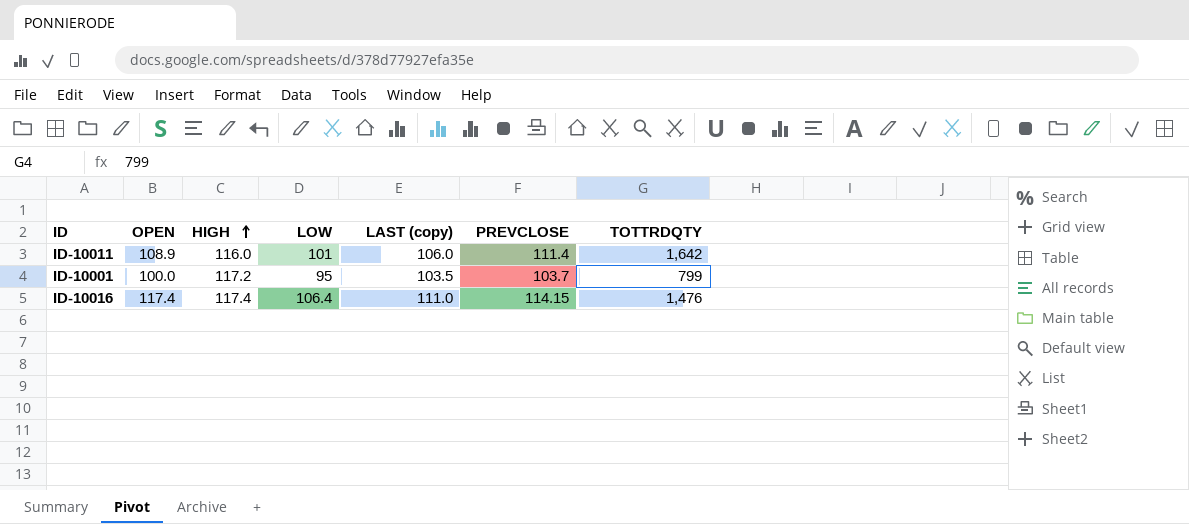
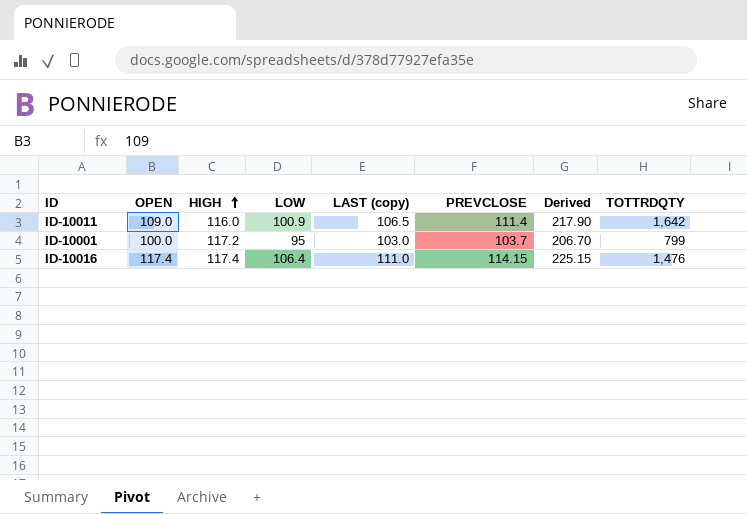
column Derived | formula: none -> [LAST (copy)] + [PREVCLOSE]
ID-10011 | OPEN: 108.9 -> 109.0
ID-10011 | LOW: 101 -> 100.9
ID-10011 | LAST (copy): 106.0 -> 106.5
ID-10001 | LAST (copy): 103.5 -> 103.0

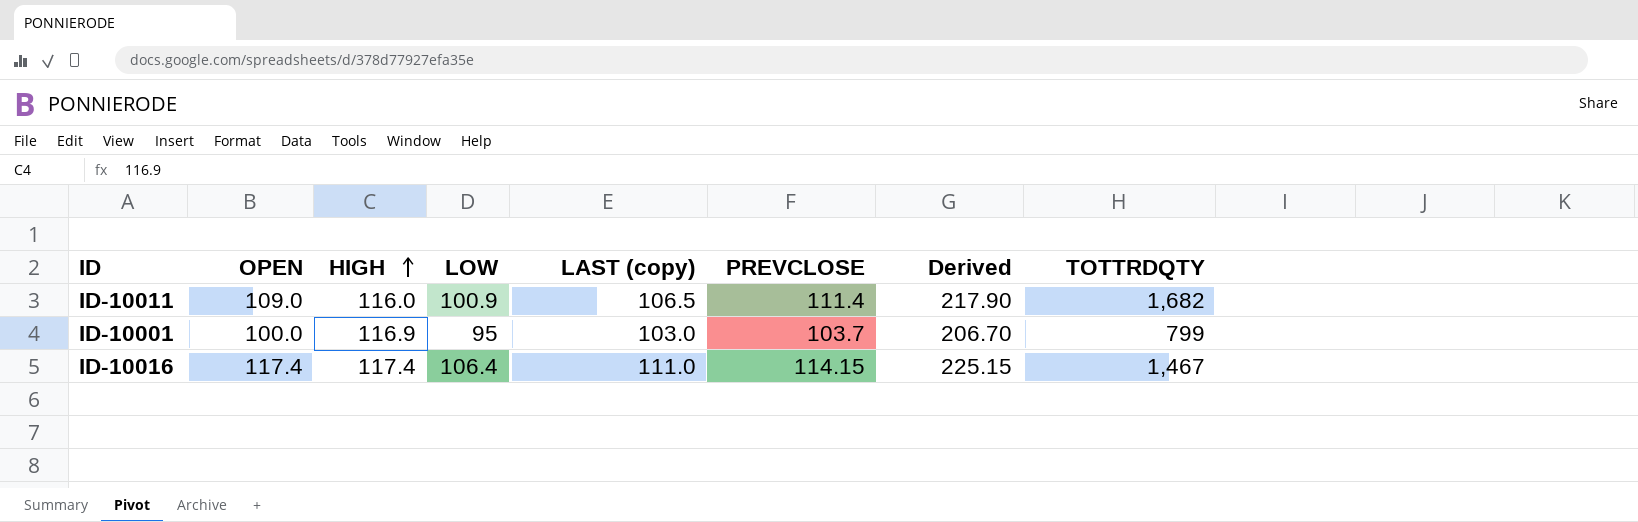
ID-10011 | TOTTRDQTY: 1,642 -> 1,682
ID-10001 | HIGH: 117.2 -> 116.9
ID-10016 | TOTTRDQTY: 1,476 -> 1,467

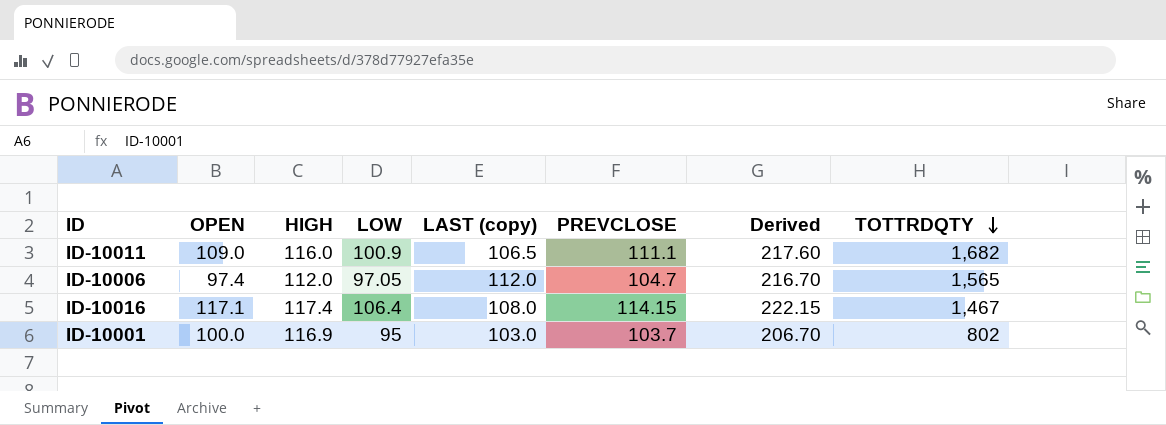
row order: HIGH ascending -> TOTTRDQTY descending
ID-10011 | PREVCLOSE: 111.4 -> 111.1
ID-10011 | Derived: 217.90 -> 217.60
row ID-10006: none -> 97.4 | 112.0 | 97.05 | 112.0 | 104.7 | 216.70 | 1,565
ID-10016 | OPEN: 117.4 -> 117.1
ID-10016 | LAST (copy): 111.0 -> 108.0
ID-10016 | Derived: 225.15 -> 222.15
ID-10001 | TOTTRDQTY: 799 -> 802

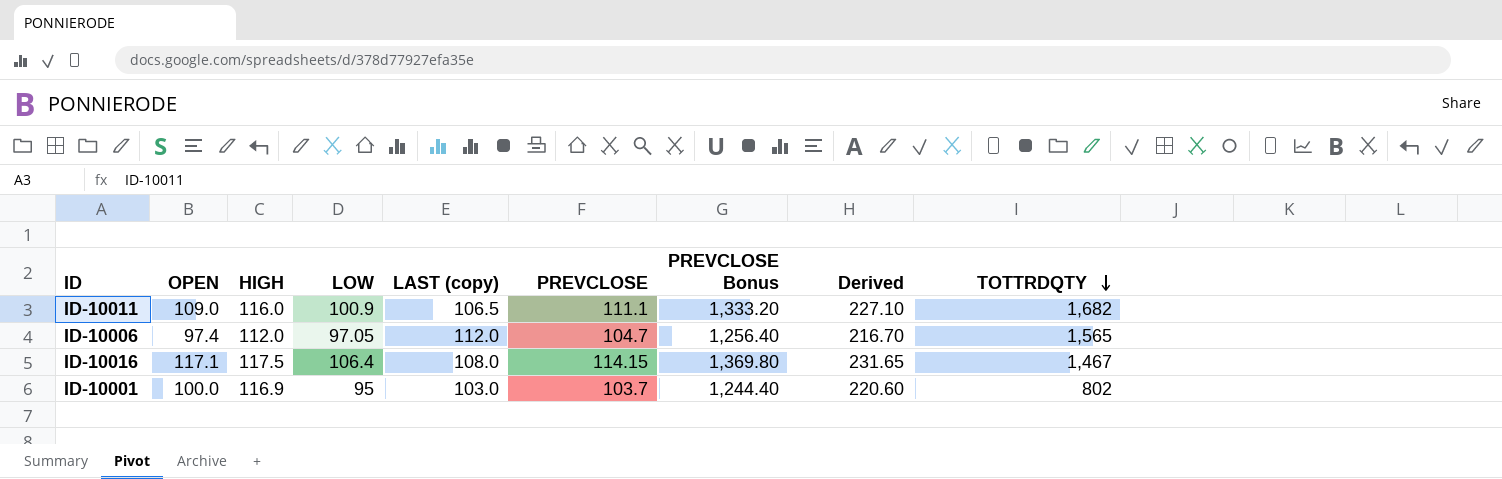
column PREVCLOSE Bonus | formula: none -> [PREVCLOSE] * 12
column Derived | formula: [LAST (copy)] + [PREVCLOSE] -> [HIGH] + [PREVCLOSE]
ID-10016 | HIGH: 117.4 -> 117.5

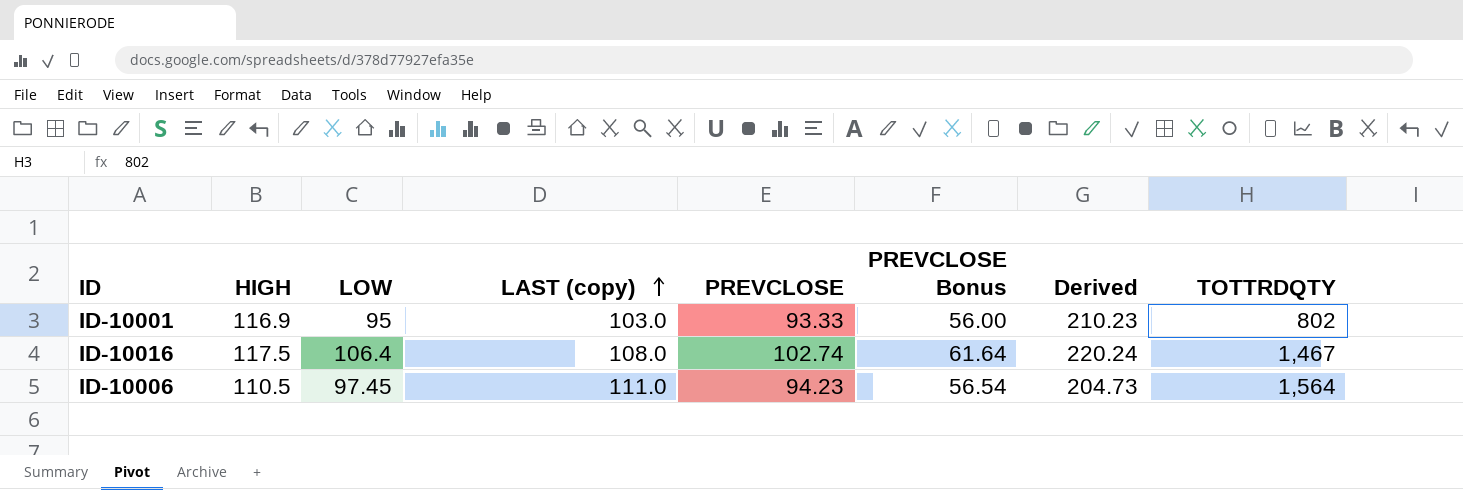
row order: TOTTRDQTY descending -> LAST (copy) ascending
column OPEN | position: 2 -> none
column PREVCLOSE Bonus | formula: [PREVCLOSE] * 12 -> [PREVCLOSE] * 0.6
row ID-10011: 109.0 | 116.0 | 100.9 | 106.5 | 111.1 | 1,333.20 | 227.10 | 1,682 -> none
ID-10001 | PREVCLOSE: 103.7 -> 93.33
ID-10001 | Derived: 220.60 -> 210.23
ID-10016 | PREVCLOSE: 114.15 -> 102.74
ID-10016 | Derived: 231.65 -> 220.24
ID-10006 | HIGH: 112.0 -> 110.5
ID-10006 | LOW: 97.05 -> 97.45
ID-10006 | LAST (copy): 112.0 -> 111.0
ID-10006 | PREVCLOSE: 104.7 -> 94.23
ID-10006 | Derived: 216.70 -> 204.73
ID-10006 | TOTTRDQTY: 1,565 -> 1,564

